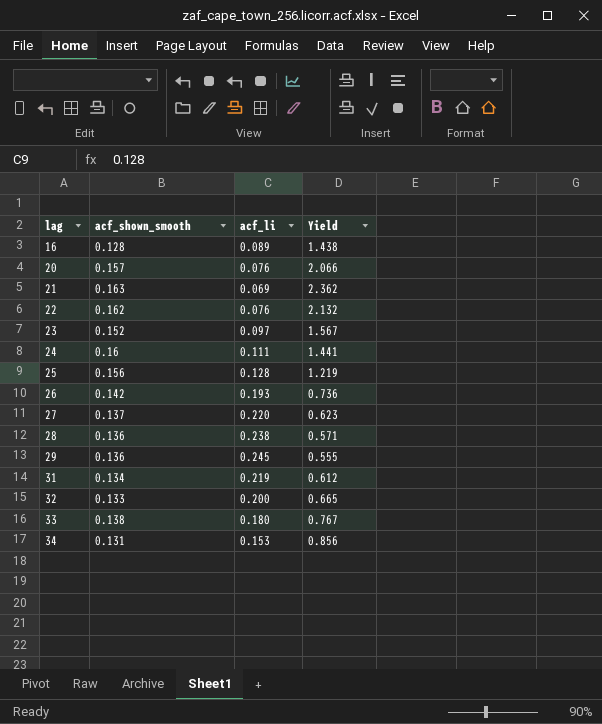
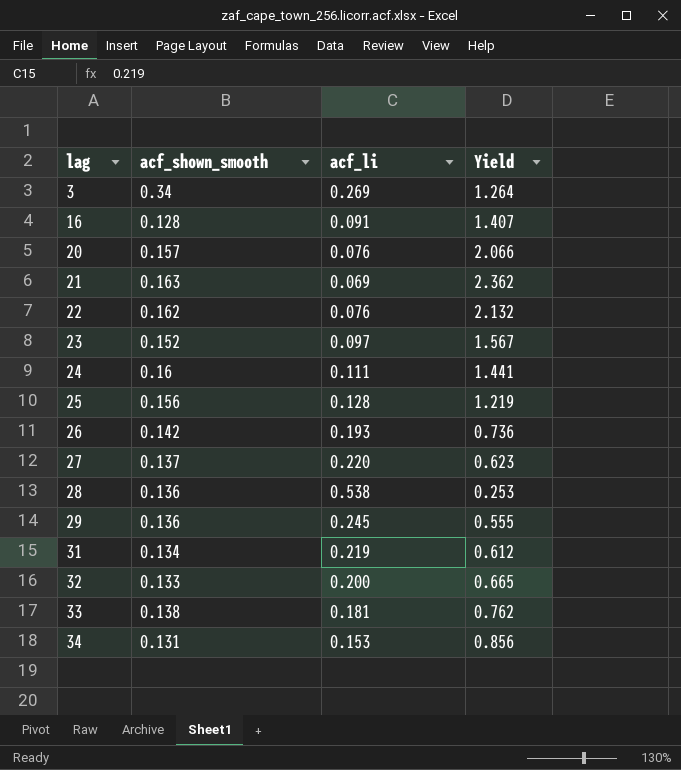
row 3: none -> 0.34 | 0.269 | 1.264
16 | acf_li: 0.089 -> 0.091
16 | Yield: 1.438 -> 1.407
28 | acf_li: 0.238 -> 0.538
28 | Yield: 0.571 -> 0.253
33 | acf_li: 0.180 -> 0.181
33 | Yield: 0.767 -> 0.762

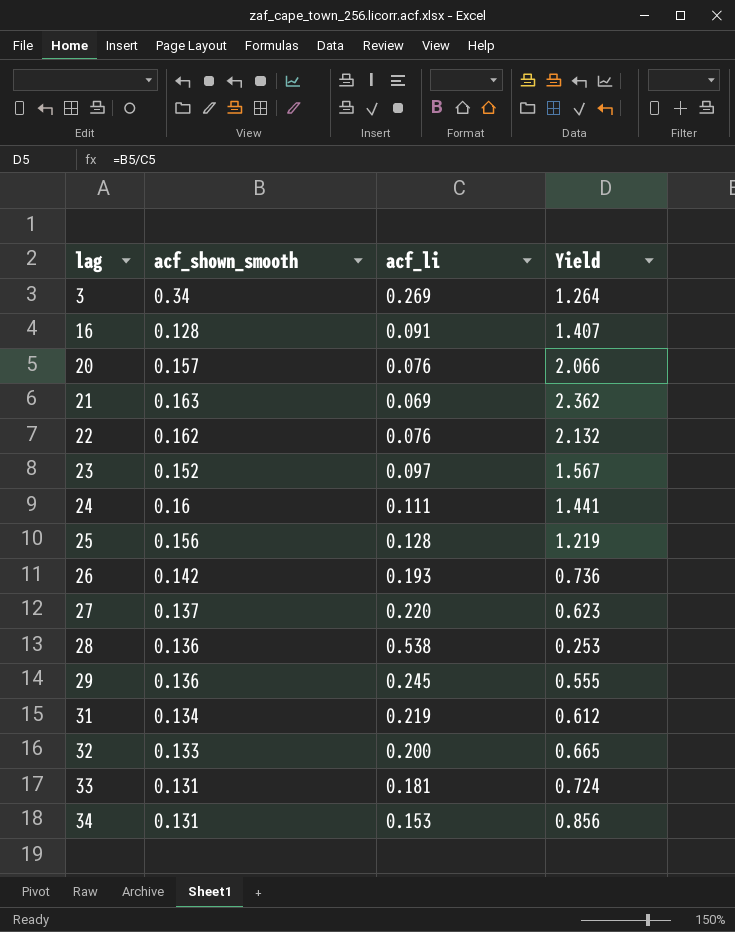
33 | acf_shown_smooth: 0.138 -> 0.131
33 | Yield: 0.762 -> 0.724

